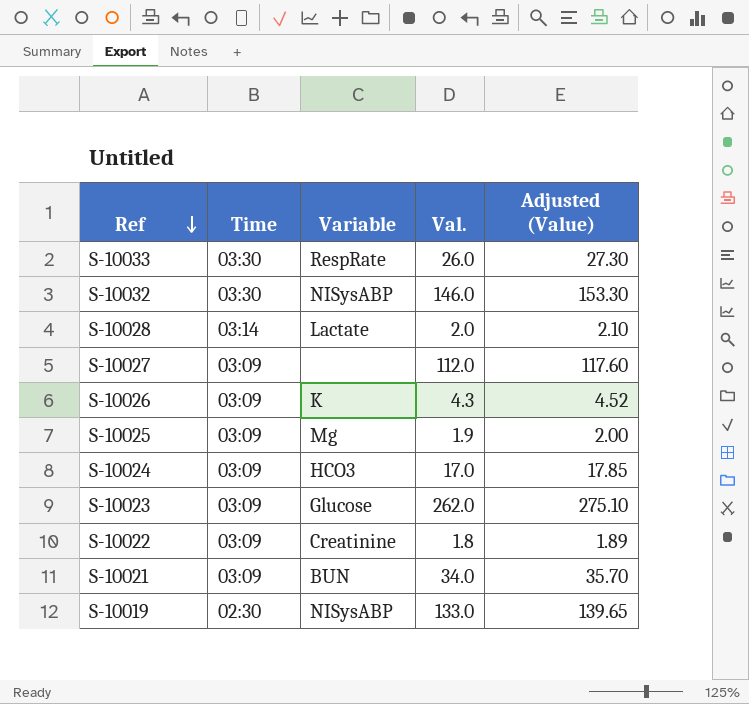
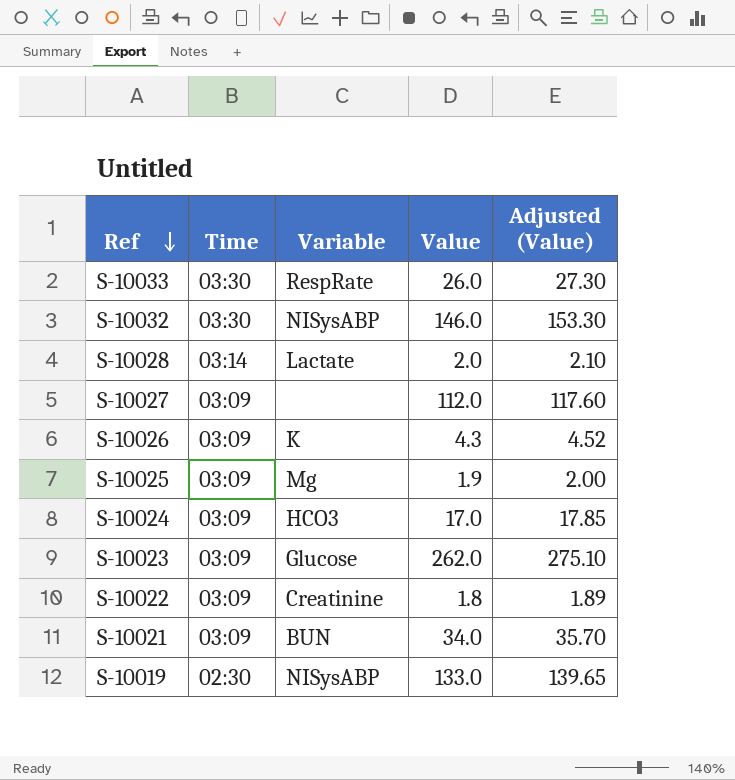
column name: Val. -> Value

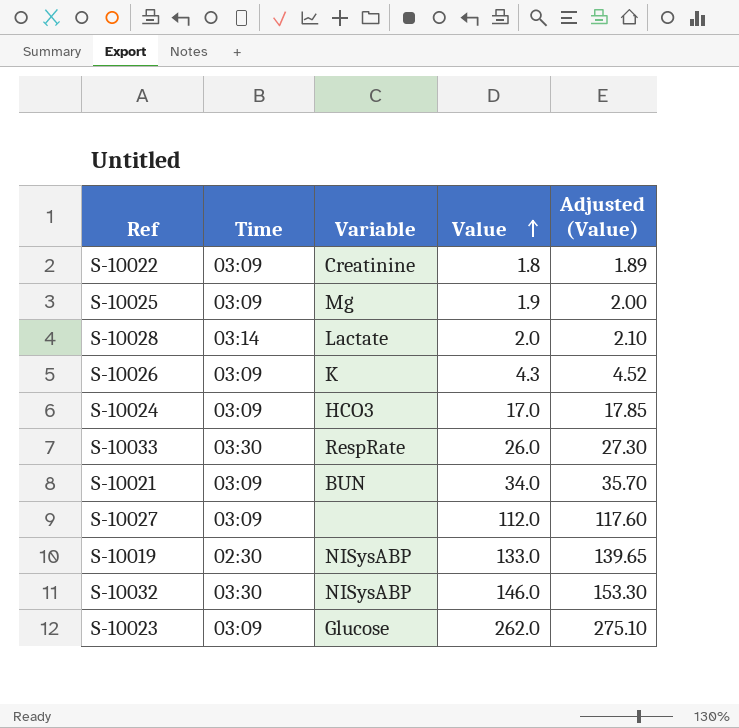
row order: Ref descending -> Value ascending

